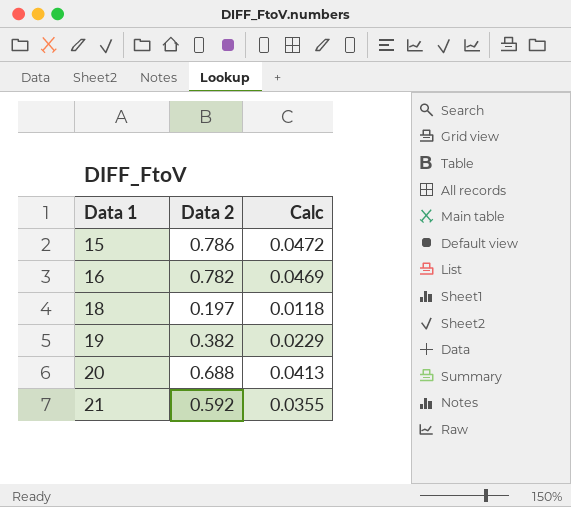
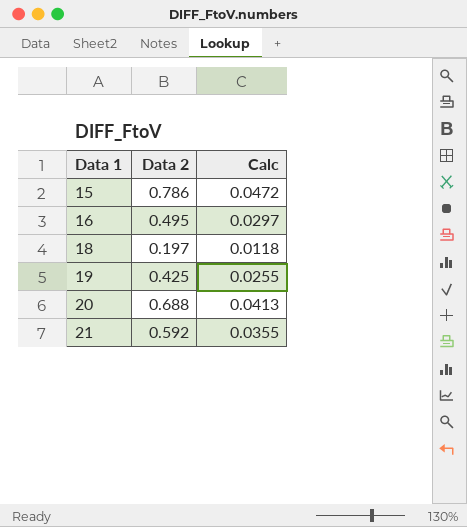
16 | Data 2: 0.782 -> 0.495
16 | Calc: 0.0469 -> 0.0297
19 | Data 2: 0.382 -> 0.425
19 | Calc: 0.0229 -> 0.0255

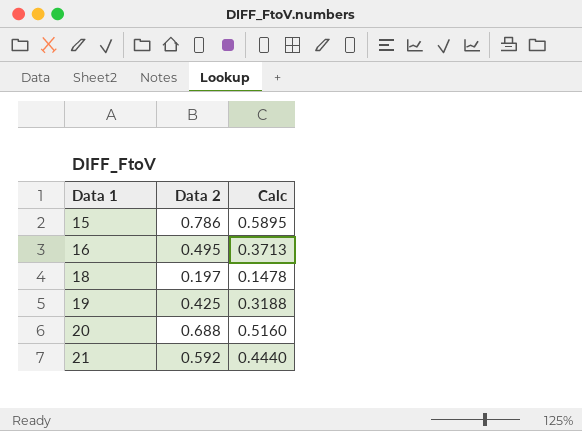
column Calc | formula: [Data 2] * 0.06 -> [Data 2] * 0.75

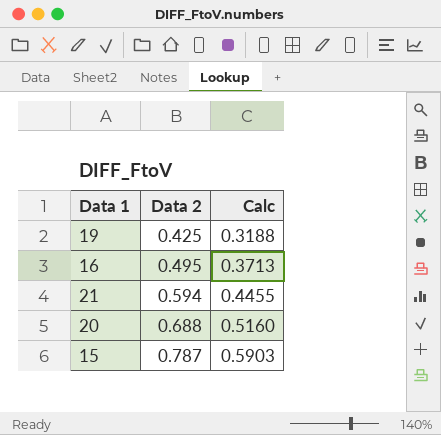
row order: Data 1 ascending -> Data 2 ascending
row 18: 0.197 | 0.1478 -> none
21 | Data 2: 0.592 -> 0.594
21 | Calc: 0.4440 -> 0.4455
15 | Data 2: 0.786 -> 0.787
15 | Calc: 0.5895 -> 0.5903

